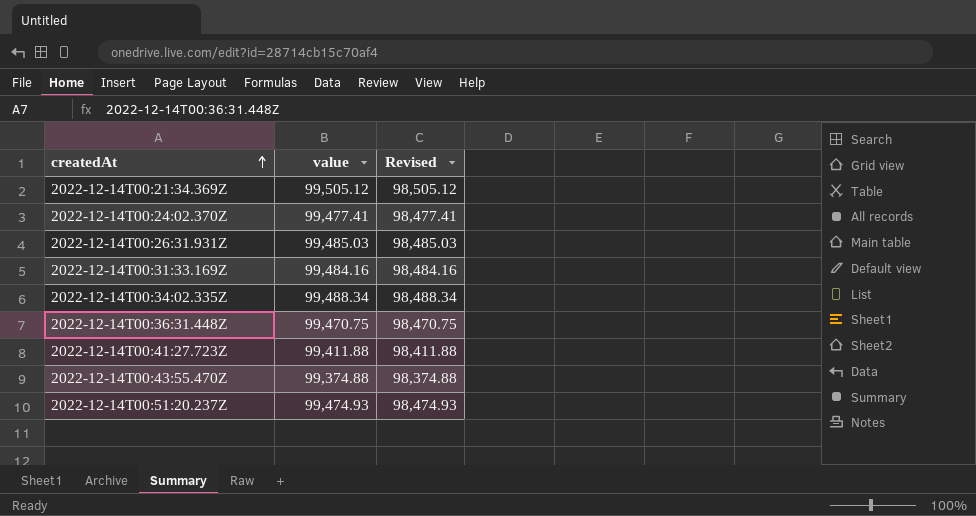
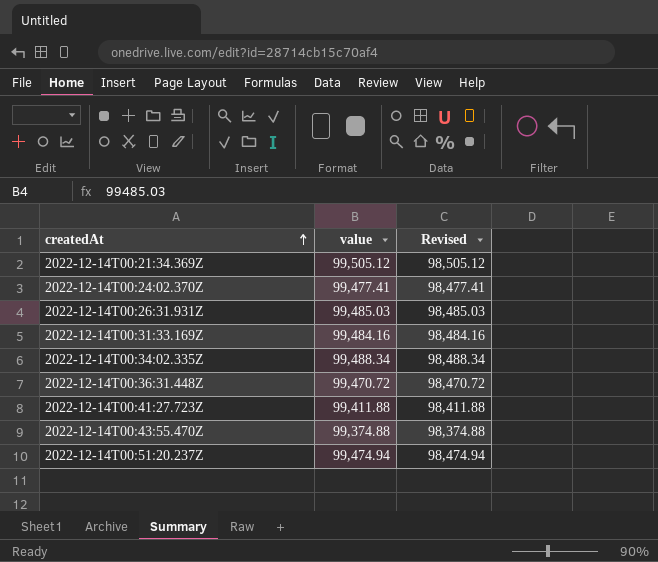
2022-12-14T00:36:31.448Z | value: 99,470.75 -> 99,470.72
2022-12-14T00:36:31.448Z | Revised: 98,470.75 -> 98,470.72
2022-12-14T00:51:20.237Z | value: 99,474.93 -> 99,474.94
2022-12-14T00:51:20.237Z | Revised: 98,474.93 -> 98,474.94

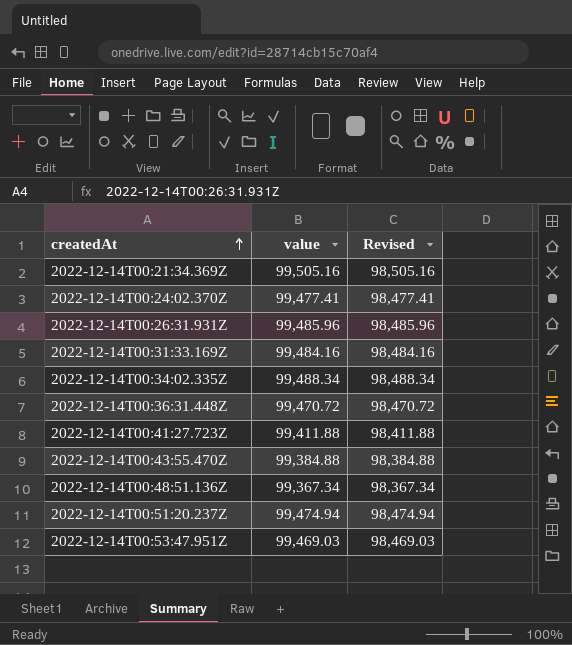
2022-12-14T00:21:34.369Z | value: 99,505.12 -> 99,505.16
2022-12-14T00:21:34.369Z | Revised: 98,505.12 -> 98,505.16
2022-12-14T00:26:31.931Z | value: 99,485.03 -> 99,485.96
2022-12-14T00:26:31.931Z | Revised: 98,485.03 -> 98,485.96
2022-12-14T00:43:55.470Z | value: 99,374.88 -> 99,384.88
2022-12-14T00:43:55.470Z | Revised: 98,374.88 -> 98,384.88
row 2022-12-14T00:48:51.136Z: none -> 99,367.34 | 98,367.34
row 2022-12-14T00:53:47.951Z: none -> 99,469.03 | 98,469.03

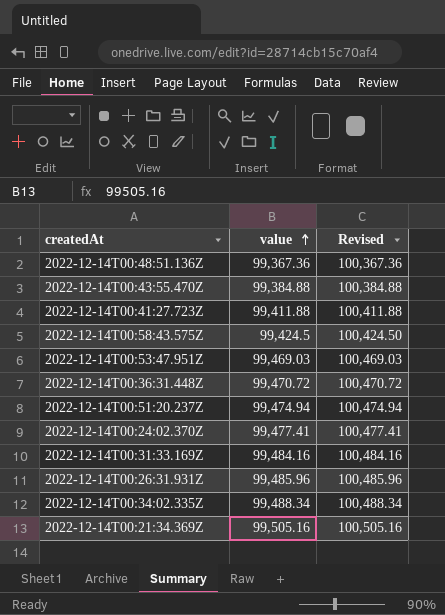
row order: createdAt ascending -> value ascending
column Revised | formula: [value] - 1000 -> [value] + 1000
2022-12-14T00:48:51.136Z | value: 99,367.34 -> 99,367.36
row 2022-12-14T00:58:43.575Z: none -> 99,424.5 | 100,424.50

